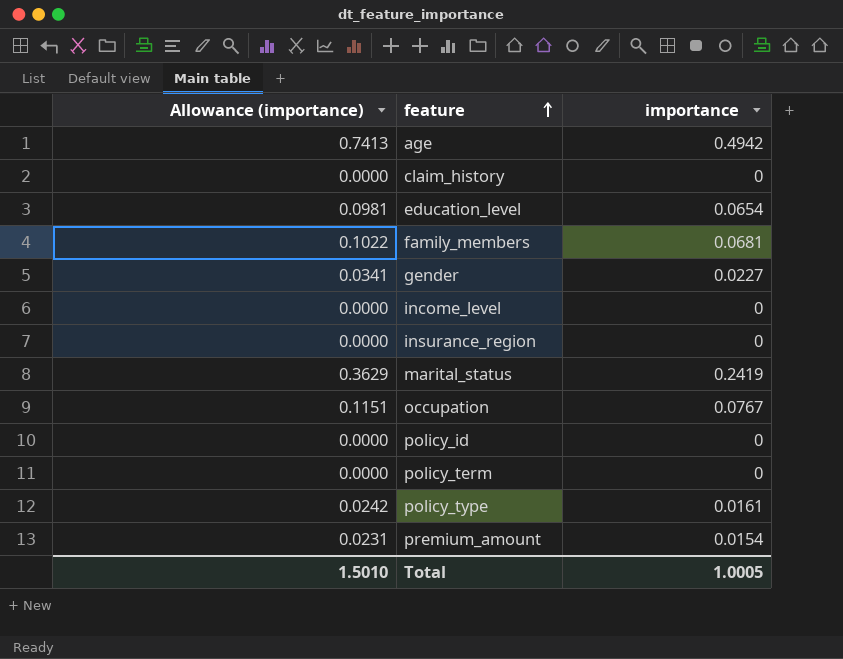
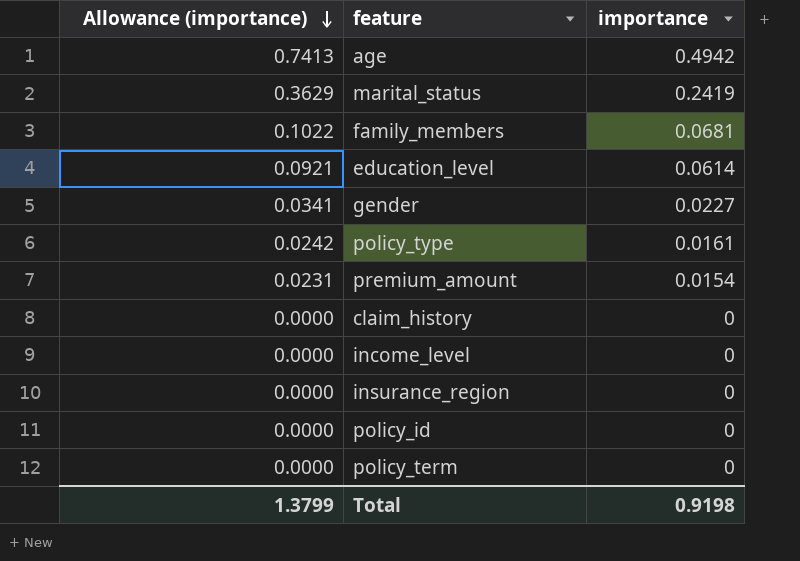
row order: feature ascending -> Allowance (importance) descending
row occupation: 0.1151 | 0.0767 -> none
education_level | Allowance (importance): 0.0981 -> 0.0921
education_level | importance: 0.0654 -> 0.0614
Total | Allowance (importance): 1.5010 -> 1.3799
Total | importance: 1.0005 -> 0.9198

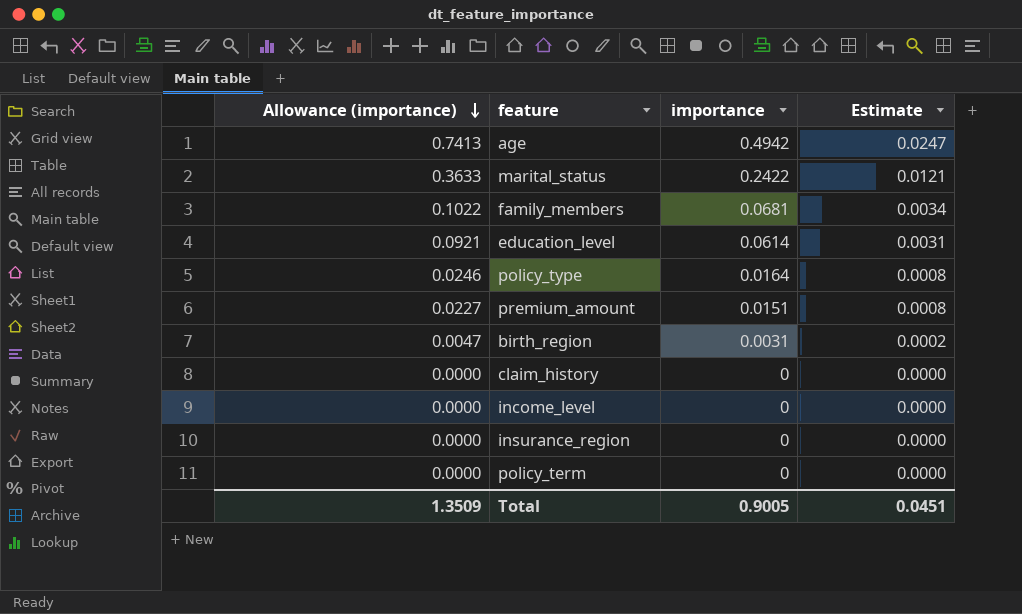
column Estimate | formula: none -> [importance] * 0.05
row gender: 0.0341 | 0.0227 -> none
row policy_id: 0.0000 | 0 -> none
marital_status | Allowance (importance): 0.3629 -> 0.3633
marital_status | importance: 0.2419 -> 0.2422
policy_type | Allowance (importance): 0.0242 -> 0.0246
policy_type | importance: 0.0161 -> 0.0164
premium_amount | Allowance (importance): 0.0231 -> 0.0227
premium_amount | importance: 0.0154 -> 0.0151
row birth_region: none -> 0.0047 | 0.0031 | 0.0002
Total | Allowance (importance): 1.3799 -> 1.3509
Total | importance: 0.9198 -> 0.9005

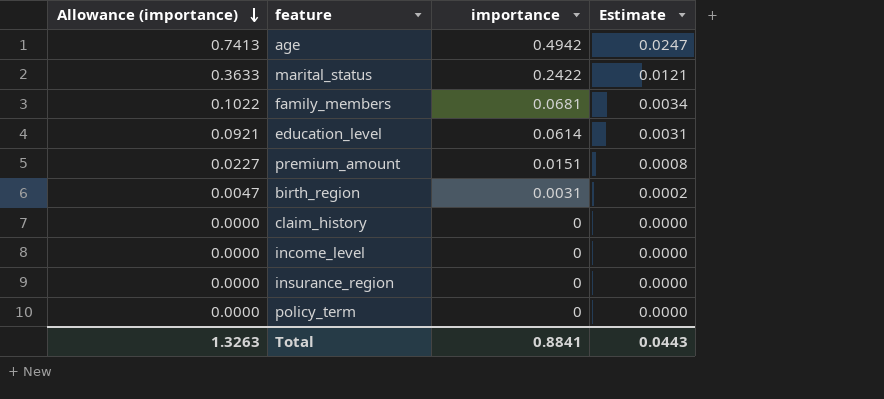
row policy_type: 0.0246 | 0.0164 | 0.0008 -> none
Total | Allowance (importance): 1.3509 -> 1.3263
Total | importance: 0.9005 -> 0.8841
Total | Estimate: 0.0451 -> 0.0443

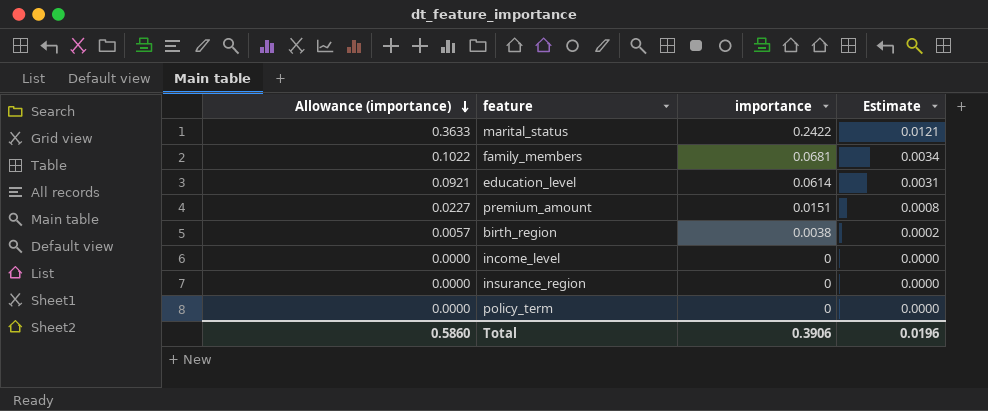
row age: 0.7413 | 0.4942 | 0.0247 -> none
row claim_history: 0.0000 | 0 | 0.0000 -> none
birth_region | Allowance (importance): 0.0047 -> 0.0057
birth_region | importance: 0.0031 -> 0.0038
Total | Allowance (importance): 1.3263 -> 0.5860
Total | importance: 0.8841 -> 0.3906
Total | Estimate: 0.0443 -> 0.0196

